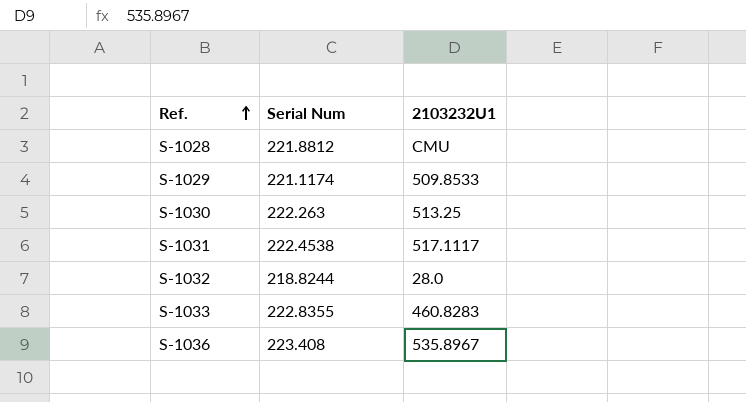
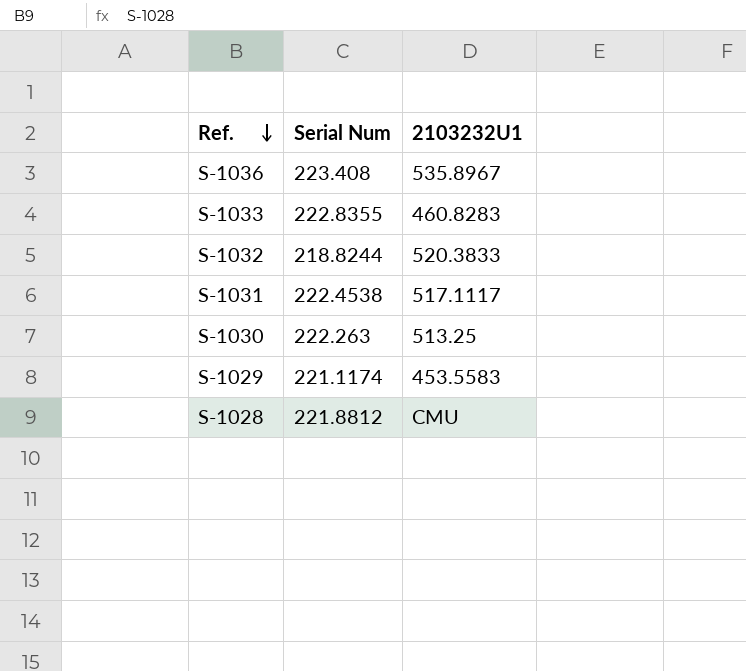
row order: Ref. ascending -> Ref. descending
S-1032 | 2103232U1: 28.0 -> 520.3833
S-1029 | 2103232U1: 509.8533 -> 453.5583

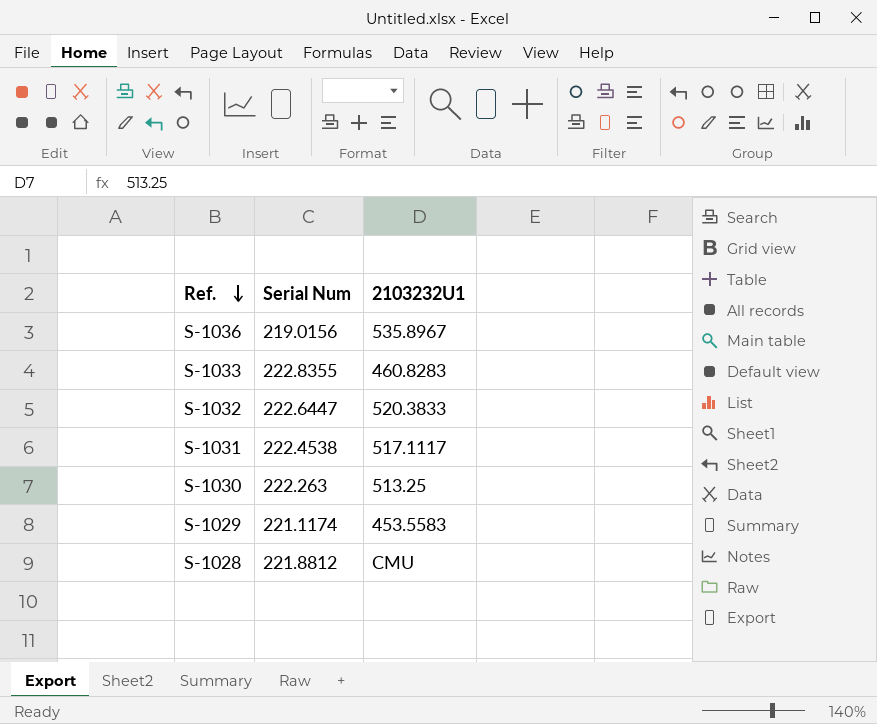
S-1036 | Serial Num: 223.408 -> 219.0156
S-1032 | Serial Num: 218.8244 -> 222.6447

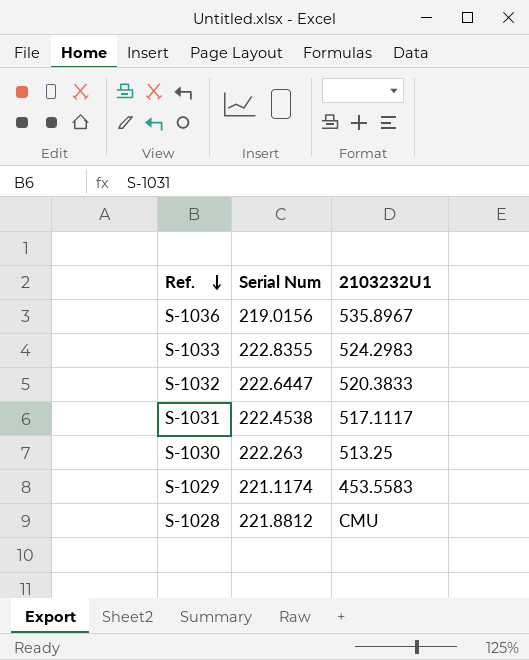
S-1033 | 2103232U1: 460.8283 -> 524.2983

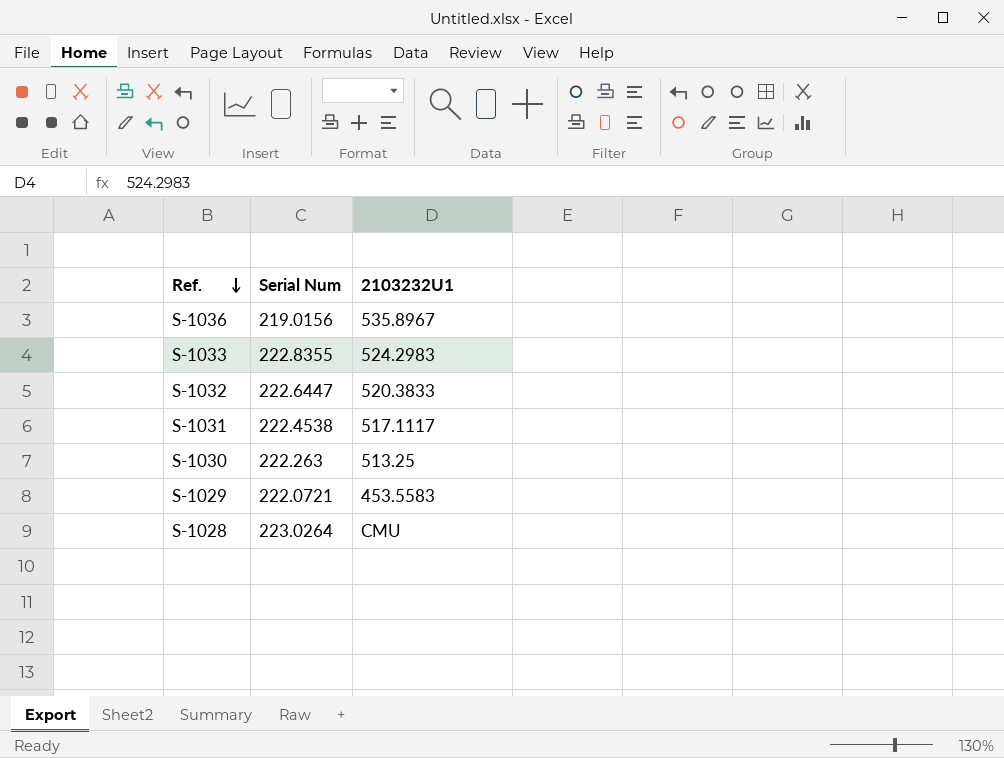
S-1029 | Serial Num: 221.1174 -> 222.0721
S-1028 | Serial Num: 221.8812 -> 223.0264

